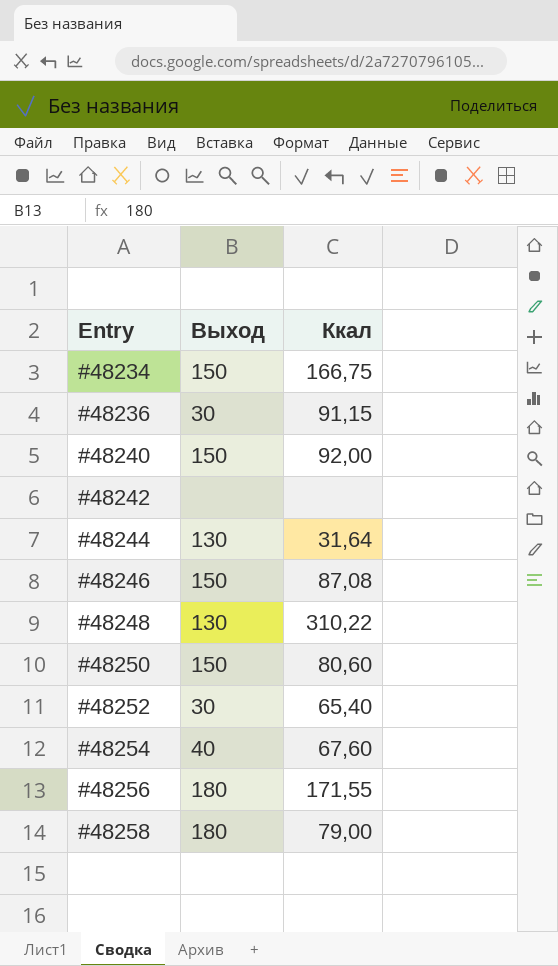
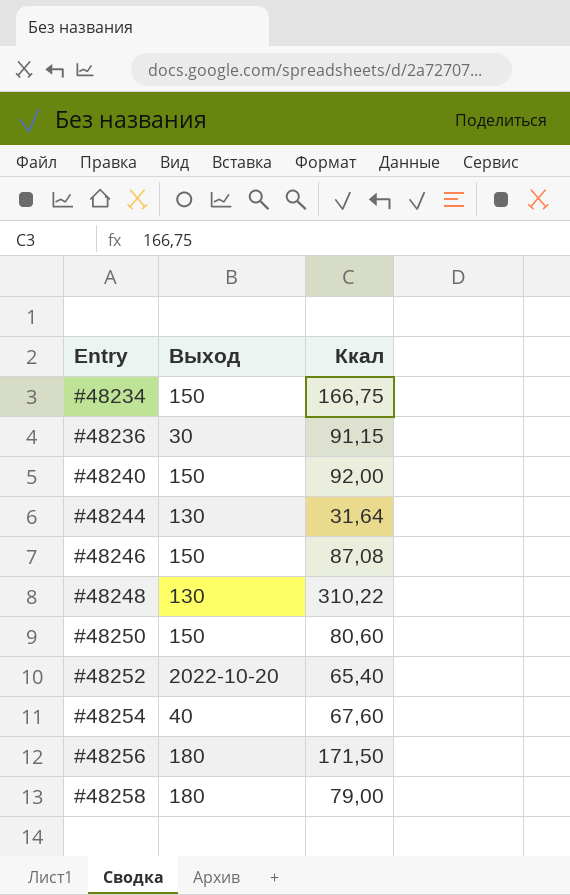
row #48242: none | none -> none
#48252 | Выход: 30 -> 2022-10-20
#48256 | Ккал: 171,55 -> 171,50

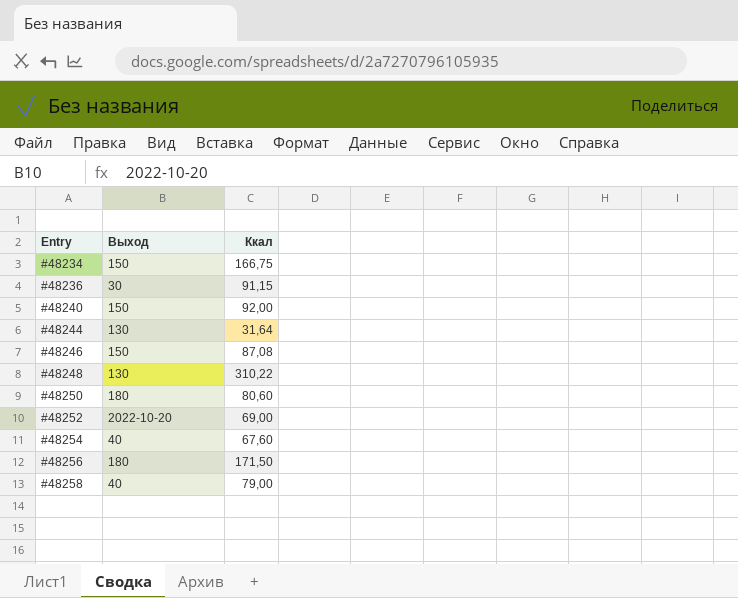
#48250 | Выход: 150 -> 180
#48252 | Ккал: 65,40 -> 69,00
#48258 | Выход: 180 -> 40

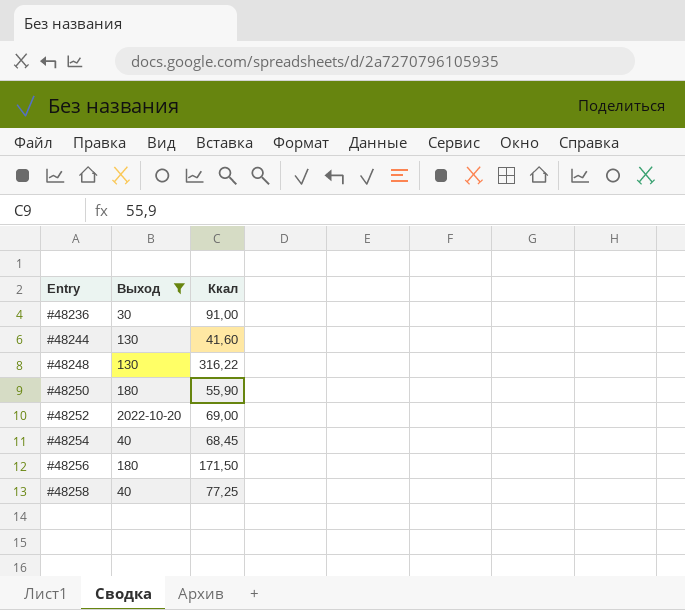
filter: none -> Выход != 150
#48236 | Ккал: 91,15 -> 91,00
#48244 | Ккал: 31,64 -> 41,60
#48248 | Ккал: 310,22 -> 316,22
#48250 | Ккал: 80,60 -> 55,90
#48254 | Ккал: 67,60 -> 68,45
#48258 | Ккал: 79,00 -> 77,25

